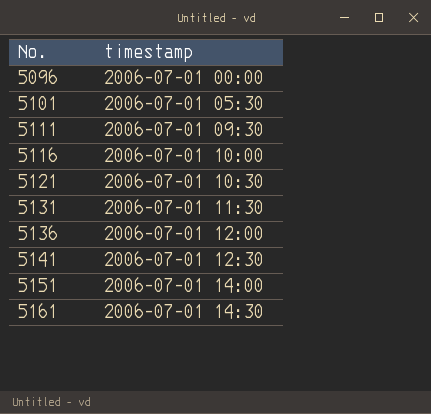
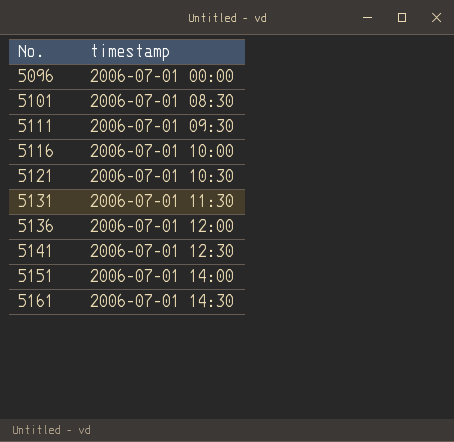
5101 | timestamp: 2006-07-01 05:30 -> 2006-07-01 08:30

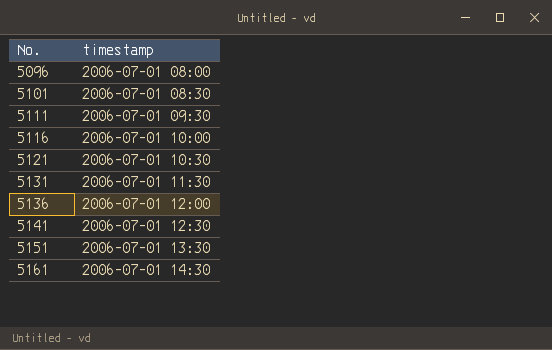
5096 | timestamp: 2006-07-01 00:00 -> 2006-07-01 08:00
5151 | timestamp: 2006-07-01 14:00 -> 2006-07-01 13:30

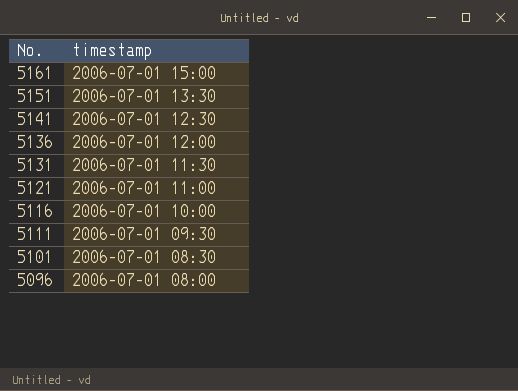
row order: No. ascending -> No. descending
5161 | timestamp: 2006-07-01 14:30 -> 2006-07-01 15:00
5121 | timestamp: 2006-07-01 10:30 -> 2006-07-01 11:00

